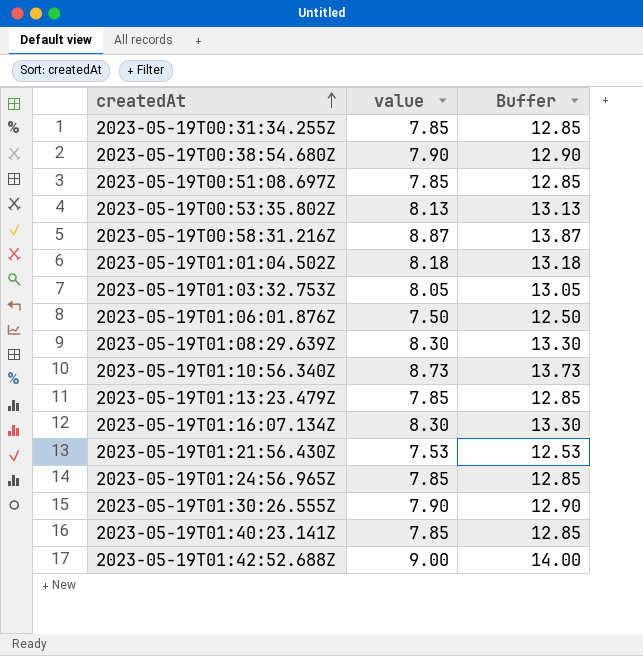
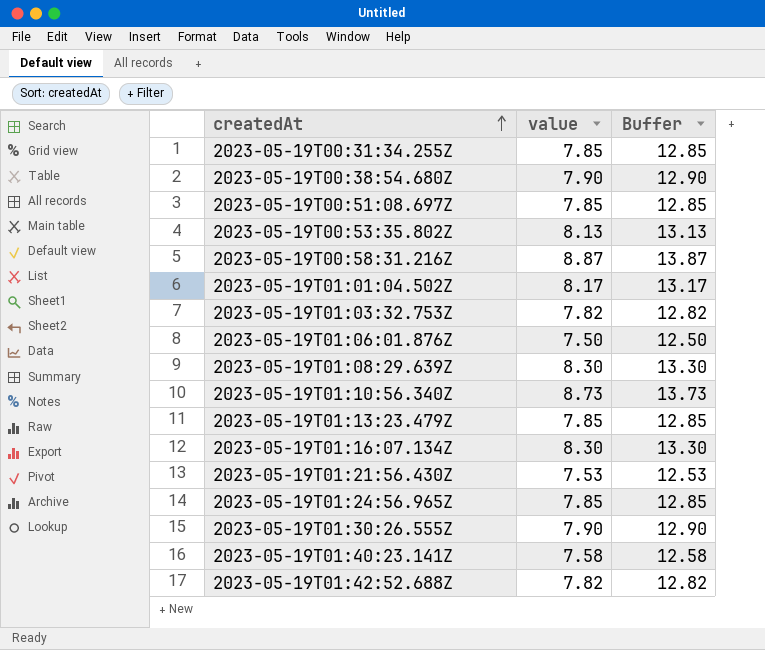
2023-05-19T01:01:04.502Z | value: 8.18 -> 8.17
2023-05-19T01:01:04.502Z | Buffer: 13.18 -> 13.17
2023-05-19T01:03:32.753Z | value: 8.05 -> 7.82
2023-05-19T01:03:32.753Z | Buffer: 13.05 -> 12.82
2023-05-19T01:40:23.141Z | value: 7.85 -> 7.58
2023-05-19T01:40:23.141Z | Buffer: 12.85 -> 12.58
2023-05-19T01:42:52.688Z | value: 9.00 -> 7.82
2023-05-19T01:42:52.688Z | Buffer: 14.00 -> 12.82

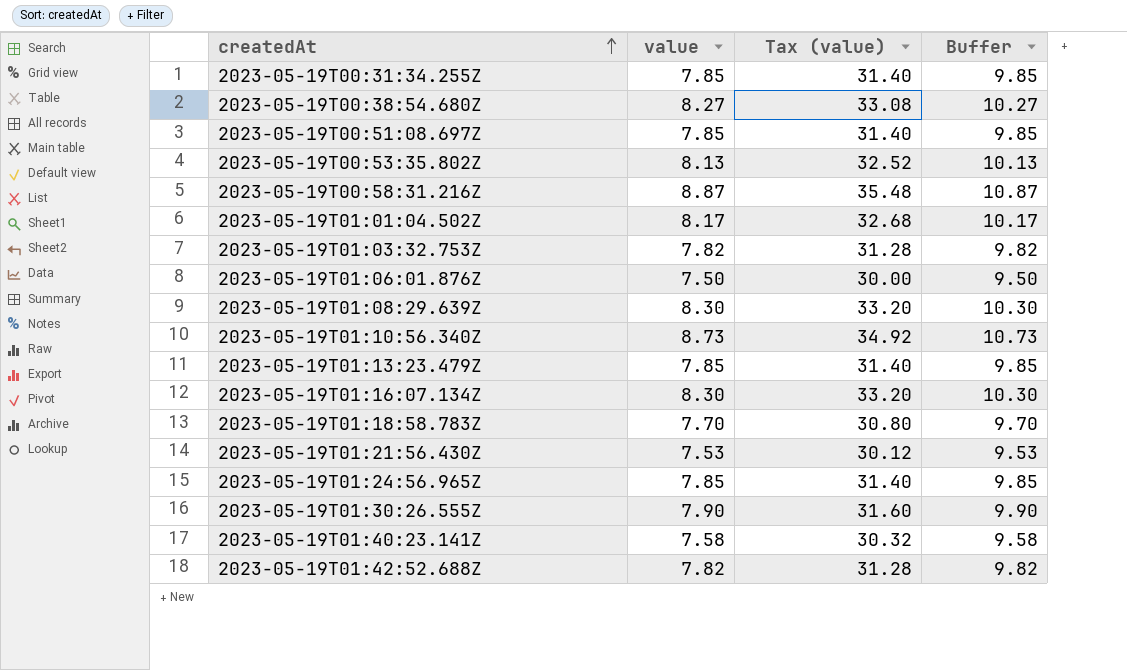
column Tax (value) | formula: none -> [value] * 4
column Buffer | formula: [value] + 5 -> [value] + 2
2023-05-19T00:38:54.680Z | value: 7.90 -> 8.27
row 2023-05-19T01:18:58.783Z: none -> 7.70 | 30.80 | 9.70

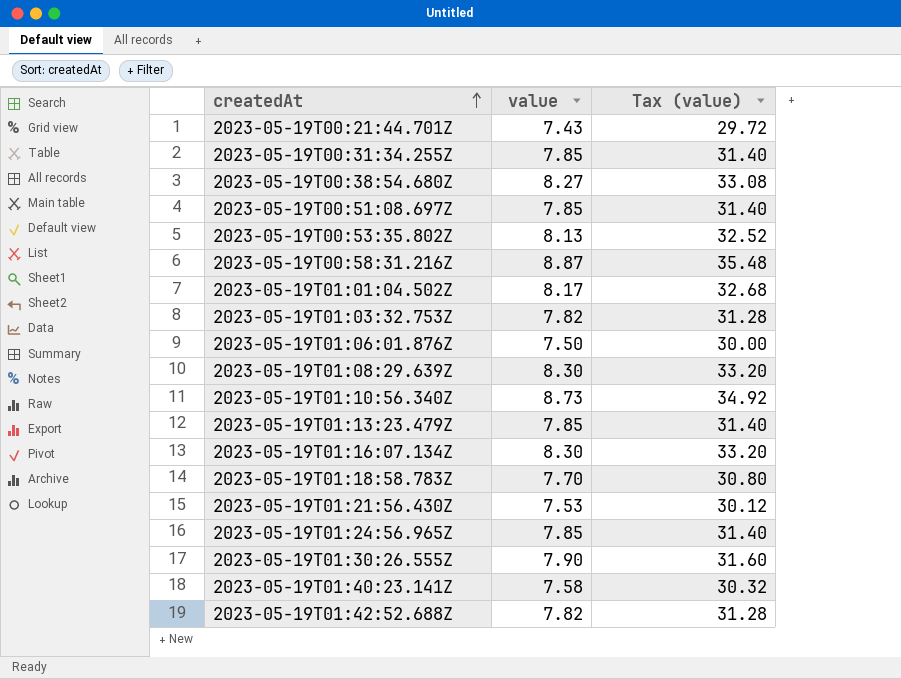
column Buffer | formula: [value] + 2 -> none
row 2023-05-19T00:21:44.701Z: none -> 7.43 | 29.72

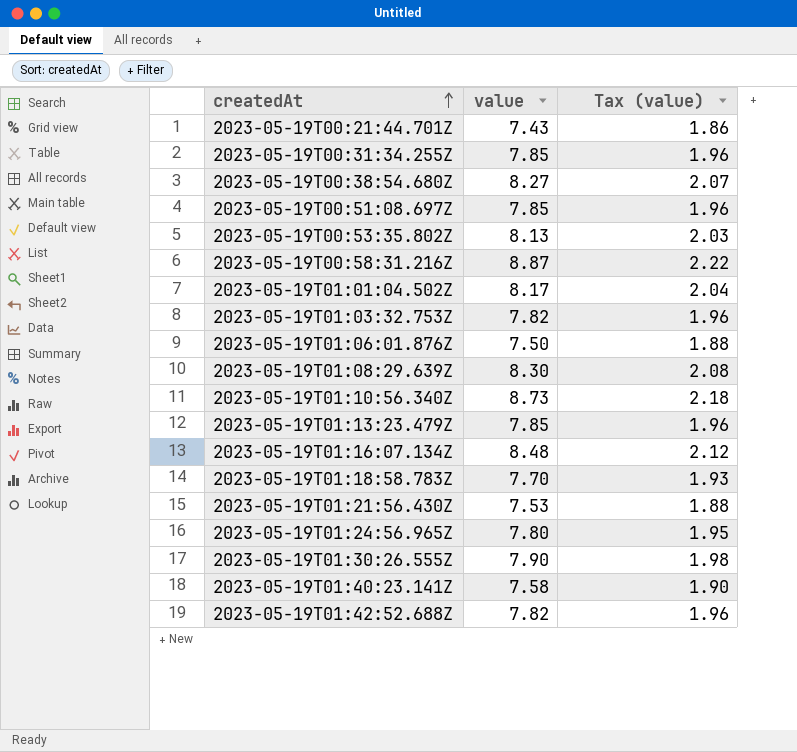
column Tax (value) | formula: [value] * 4 -> [value] * 0.25
2023-05-19T01:16:07.134Z | value: 8.30 -> 8.48
2023-05-19T01:24:56.965Z | value: 7.85 -> 7.80

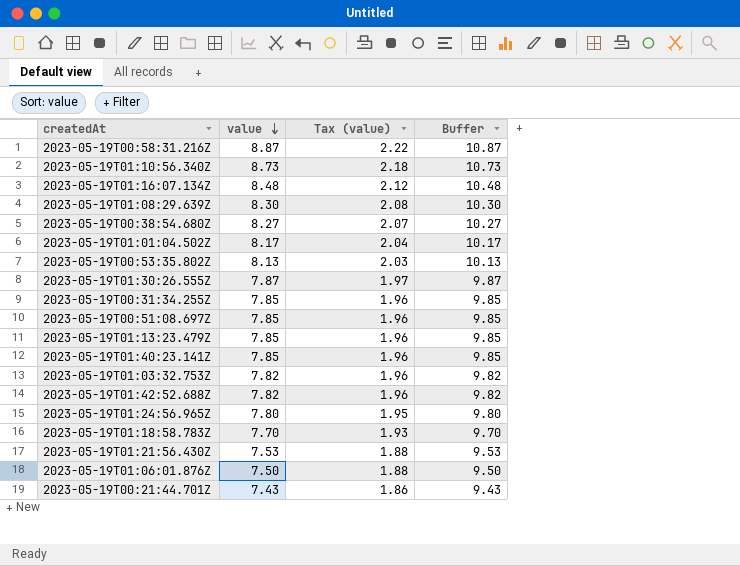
row order: createdAt ascending -> value descending
column Buffer | formula: none -> [value] + 2
2023-05-19T01:30:26.555Z | value: 7.90 -> 7.87
2023-05-19T01:30:26.555Z | Tax (value): 1.98 -> 1.97
2023-05-19T01:40:23.141Z | value: 7.58 -> 7.85
2023-05-19T01:40:23.141Z | Tax (value): 1.90 -> 1.96

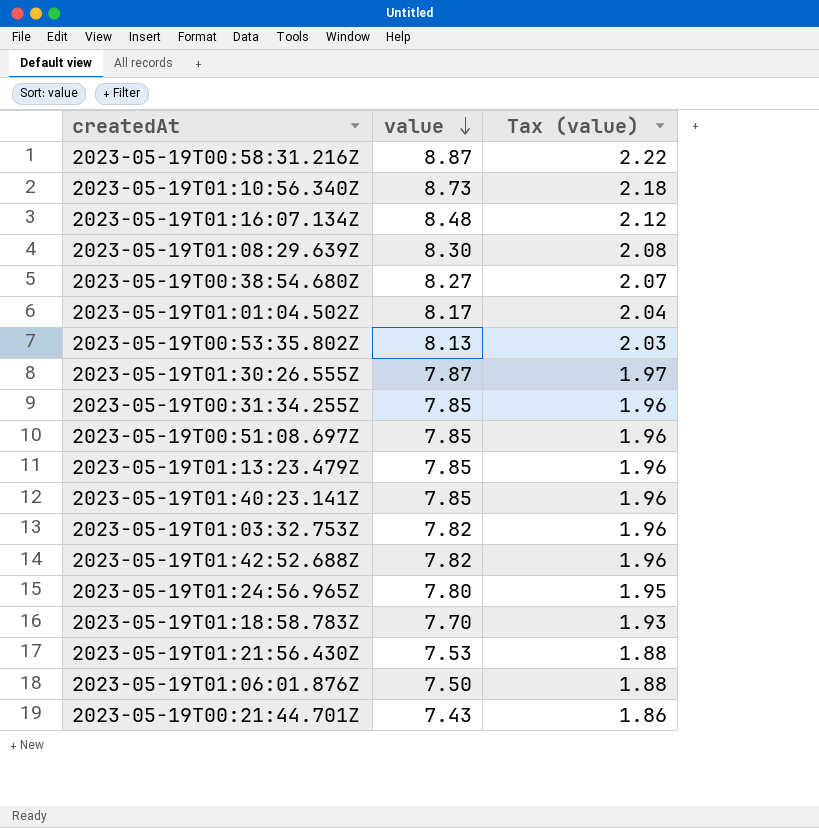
column Buffer | formula: [value] + 2 -> none

